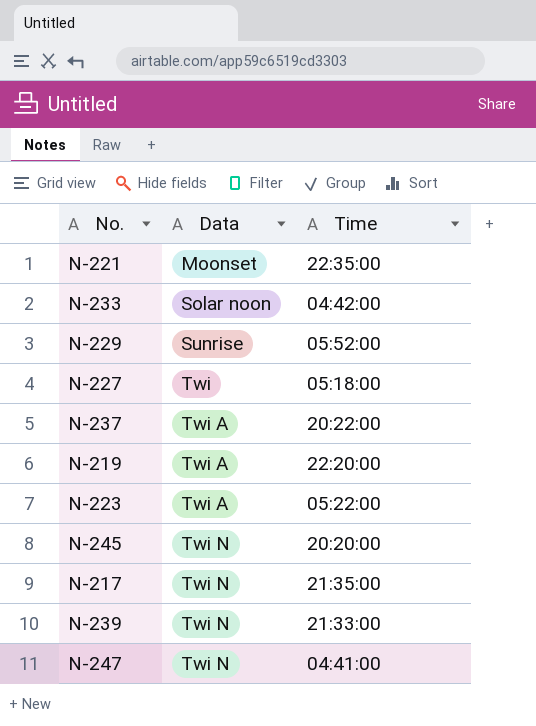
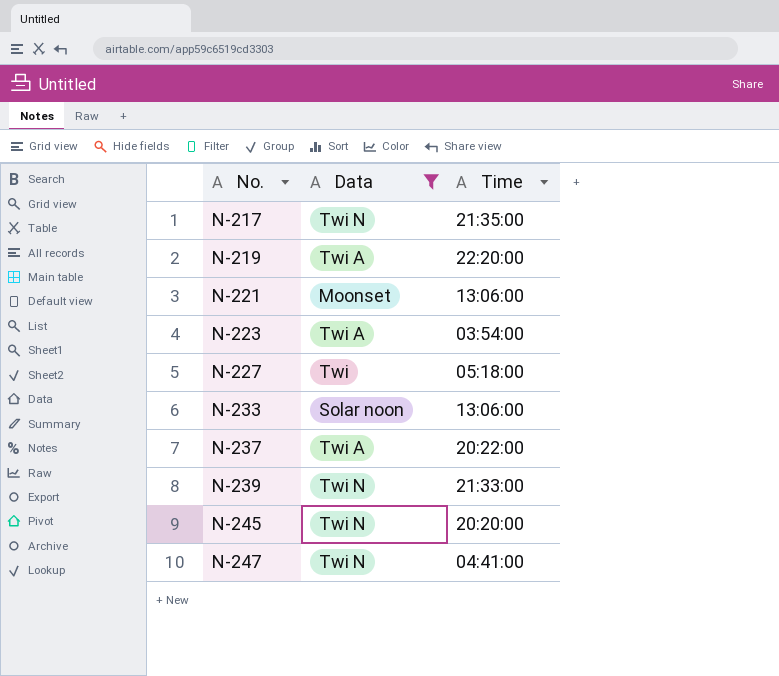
filter: none -> Data != Sunrise
row order: Data ascending -> No. ascending
N-221 | Time: 22:35:00 -> 13:06:00
N-223 | Time: 05:22:00 -> 03:54:00
N-233 | Time: 04:42:00 -> 13:06:00

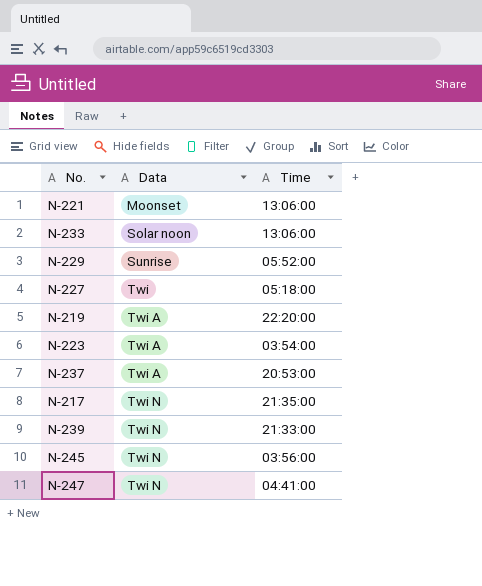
filter: Data != Sunrise -> none
row order: No. ascending -> Data ascending
N-237 | Time: 20:22:00 -> 20:53:00
N-245 | Time: 20:20:00 -> 03:56:00

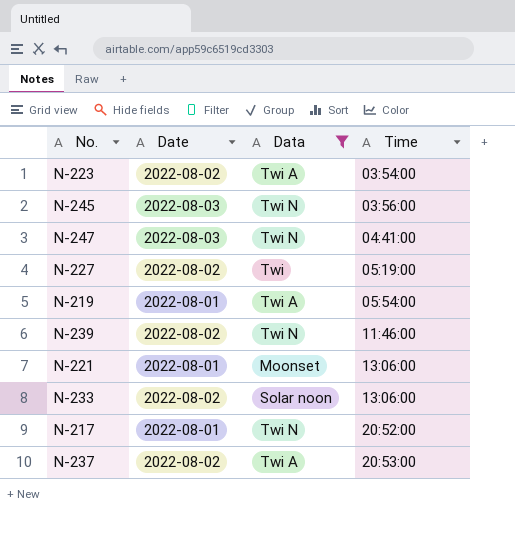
filter: none -> Data != Sunrise
row order: Data ascending -> Time ascending
column Date | position: none -> 2
N-227 | Time: 05:18:00 -> 05:19:00
N-219 | Time: 22:20:00 -> 05:54:00
N-239 | Time: 21:33:00 -> 11:46:00
N-217 | Time: 21:35:00 -> 20:52:00

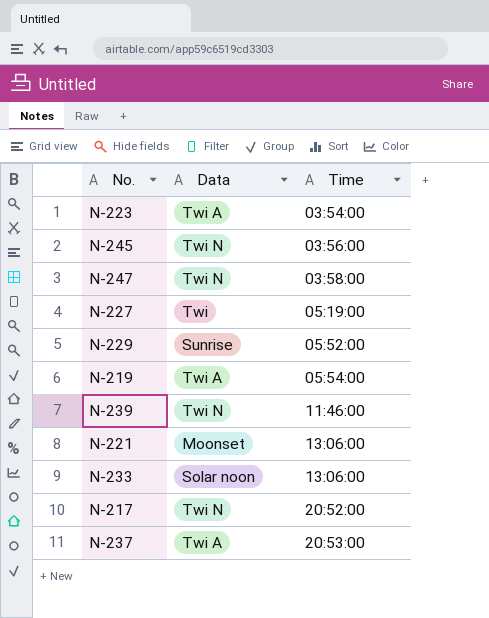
filter: Data != Sunrise -> none
column Date | position: 2 -> none
N-247 | Time: 04:41:00 -> 03:58:00

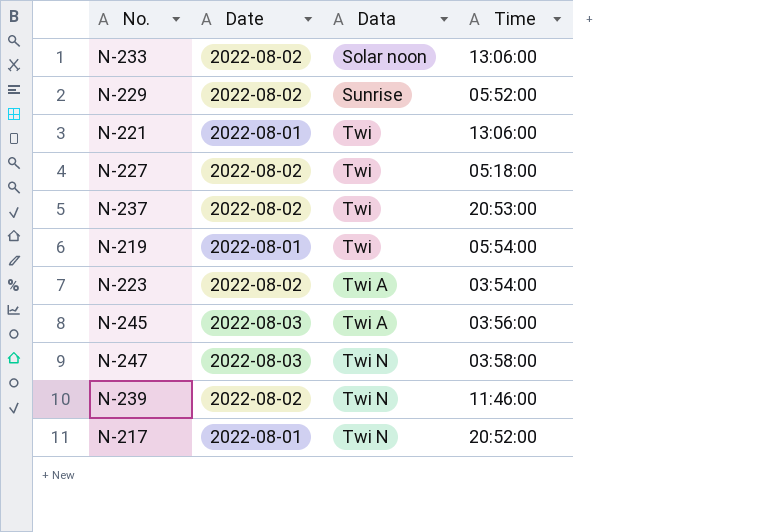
row order: Time ascending -> Data ascending
column Date | position: none -> 2
N-221 | Data: Moonset -> Twi
N-227 | Time: 05:19:00 -> 05:18:00
N-237 | Data: Twi A -> Twi
N-219 | Data: Twi A -> Twi
N-245 | Data: Twi N -> Twi A

